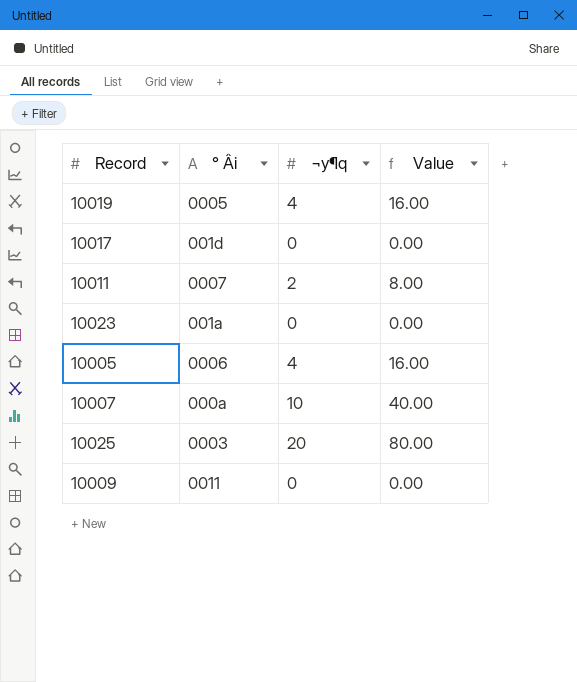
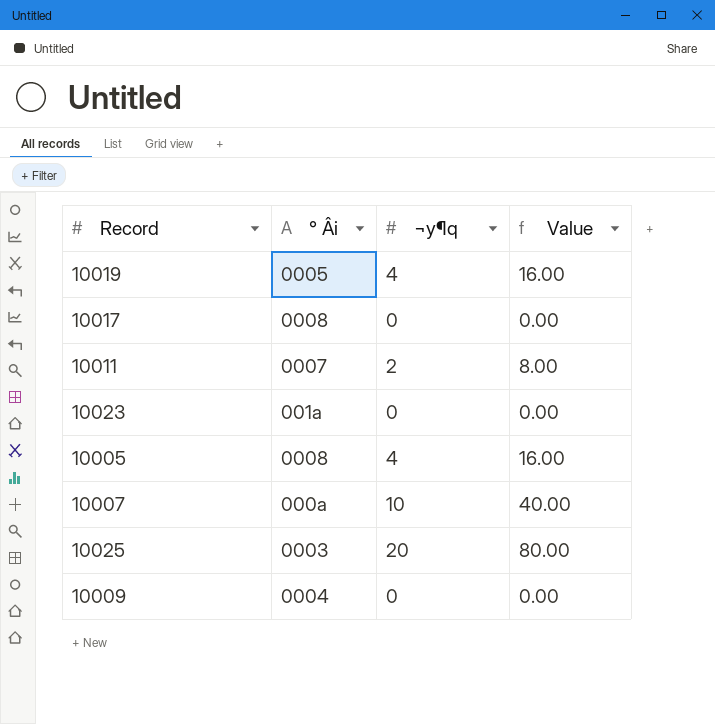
10017 | ° Âi: 001d -> 0008
10005 | ° Âi: 0006 -> 0008
10009 | ° Âi: 0011 -> 0004

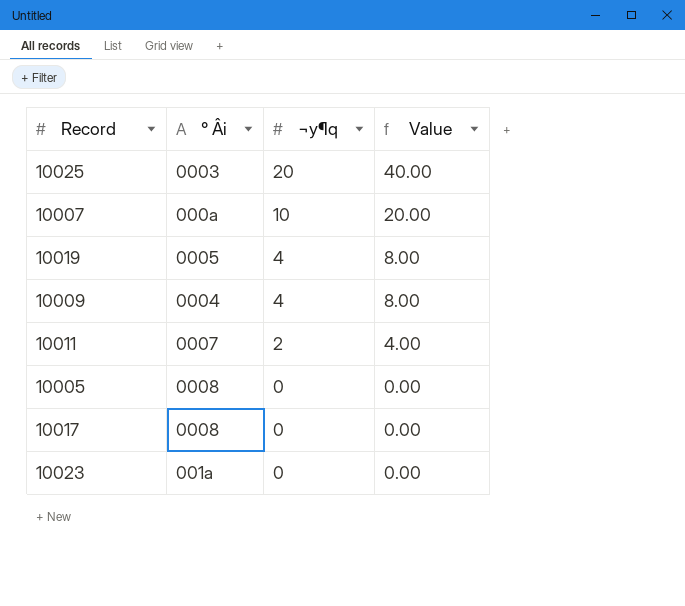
row order: none -> ¬y¶q descending
column Value | formula: [¬y¶q] * 4 -> [¬y¶q] * 2
10009 | ¬y¶q: 0 -> 4
10005 | ¬y¶q: 4 -> 0

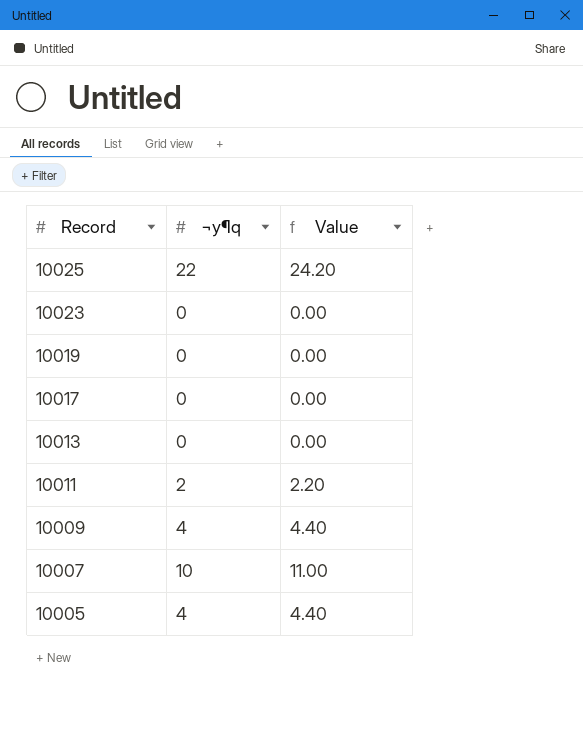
row order: ¬y¶q descending -> Record descending
column ° Âi | position: 2 -> none
column Value | formula: [¬y¶q] * 2 -> [¬y¶q] * 1.1
10025 | ¬y¶q: 20 -> 22
10019 | ¬y¶q: 4 -> 0
row 10013: none -> 0 | 0.00
10005 | ¬y¶q: 0 -> 4

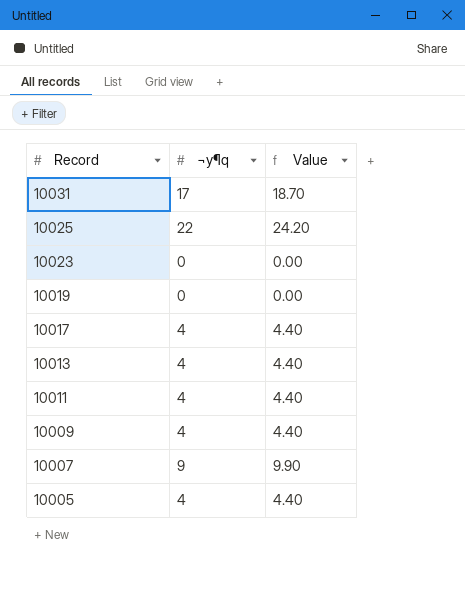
row 10031: none -> 17 | 18.70
10017 | ¬y¶q: 0 -> 4
10017 | Value: 0.00 -> 4.40
10013 | ¬y¶q: 0 -> 4
10013 | Value: 0.00 -> 4.40
10011 | ¬y¶q: 2 -> 4
10011 | Value: 2.20 -> 4.40
10007 | ¬y¶q: 10 -> 9
10007 | Value: 11.00 -> 9.90

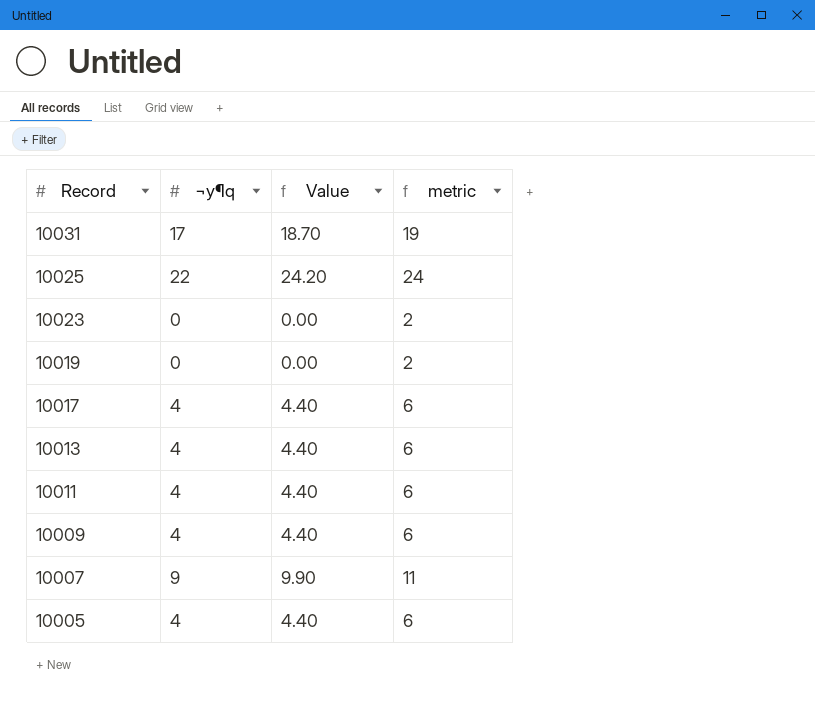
column metric | formula: none -> [¬y¶q] + 2

